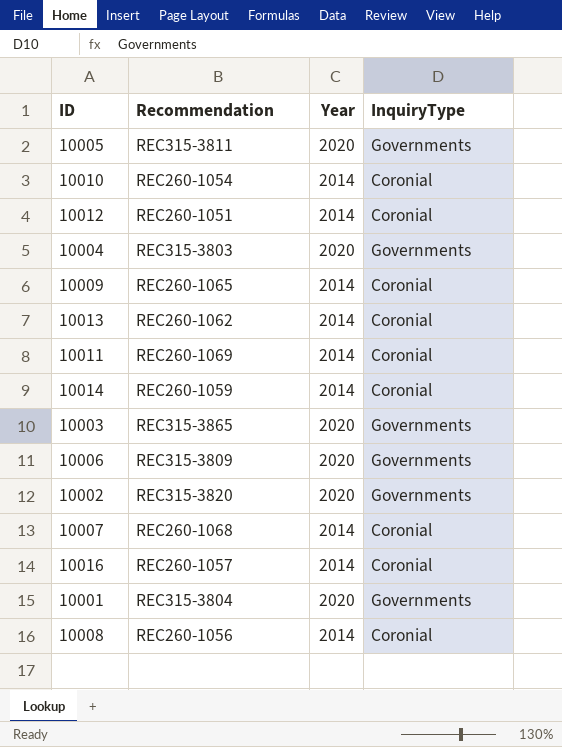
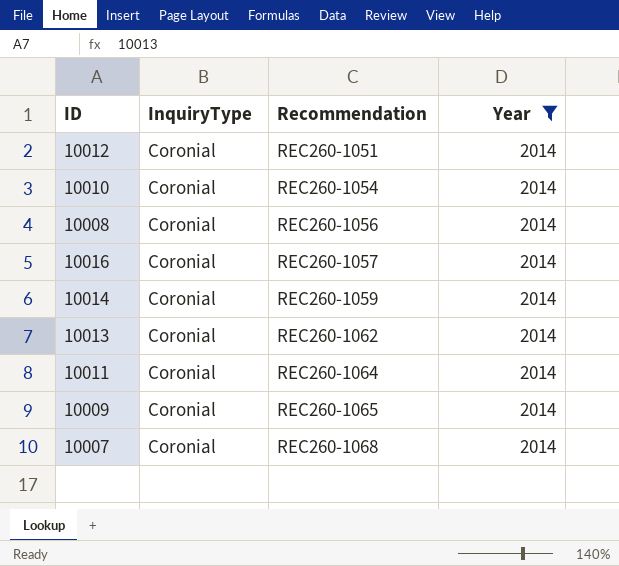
filter: none -> Year = 2014
row order: none -> Recommendation ascending
column InquiryType | position: 4 -> 2
10011 | Recommendation: REC260-1069 -> REC260-1064

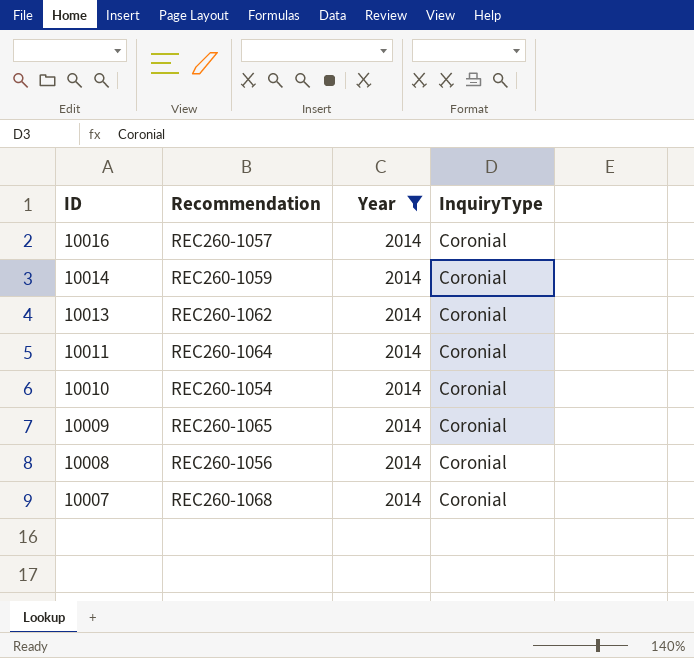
row order: Recommendation ascending -> ID descending
column InquiryType | position: 2 -> 4
row 10012: Coronial | REC260-1051 | 2014 -> none

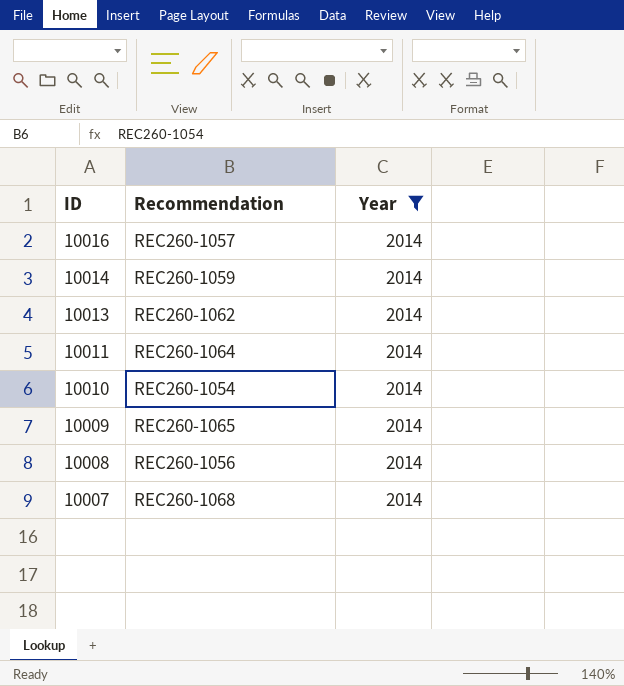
column InquiryType | position: 4 -> none

